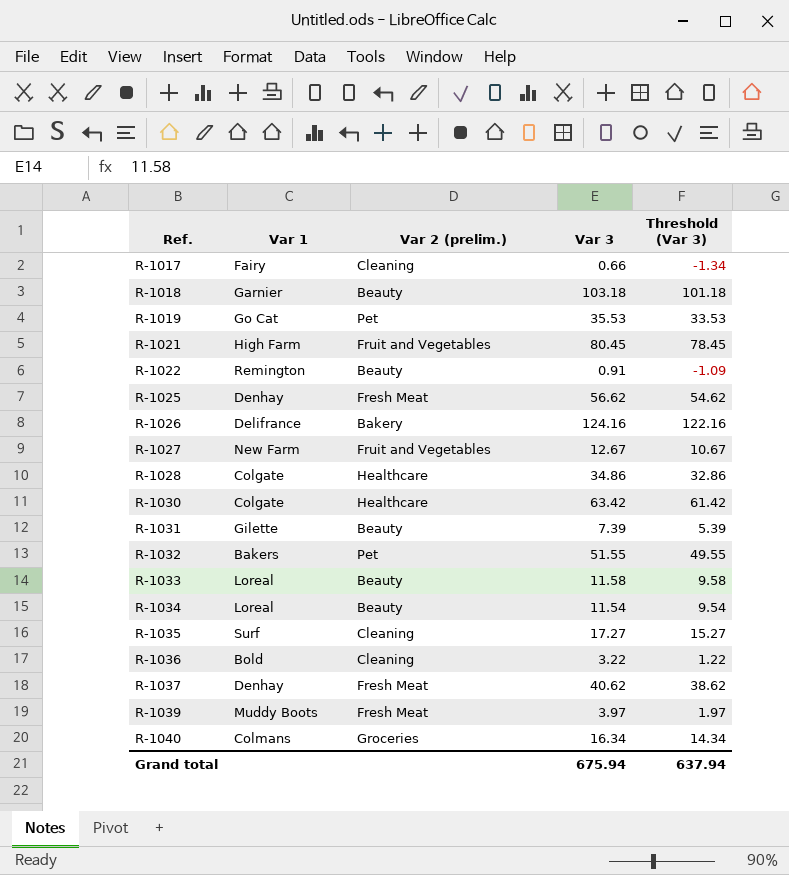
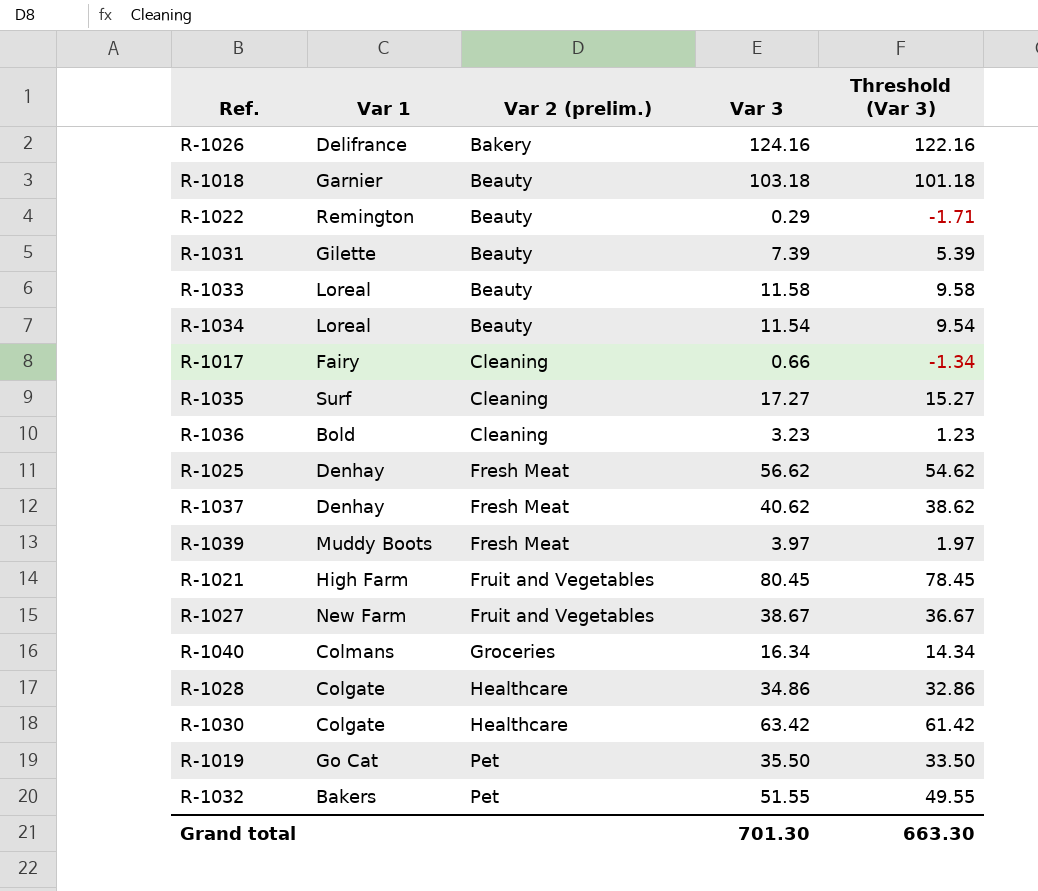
row order: Ref. ascending -> Var 2 (prelim.) ascending
R-1022 | Var 3: 0.91 -> 0.29
R-1022 | Threshold (Var 3): -1.09 -> -1.71
R-1036 | Var 3: 3.22 -> 3.23
R-1036 | Threshold (Var 3): 1.22 -> 1.23
R-1027 | Var 3: 12.67 -> 38.67
R-1027 | Threshold (Var 3): 10.67 -> 36.67
R-1019 | Var 3: 35.53 -> 35.50
R-1019 | Threshold (Var 3): 33.53 -> 33.50
Grand total | Var 3: 675.94 -> 701.30
Grand total | Threshold (Var 3): 637.94 -> 663.30

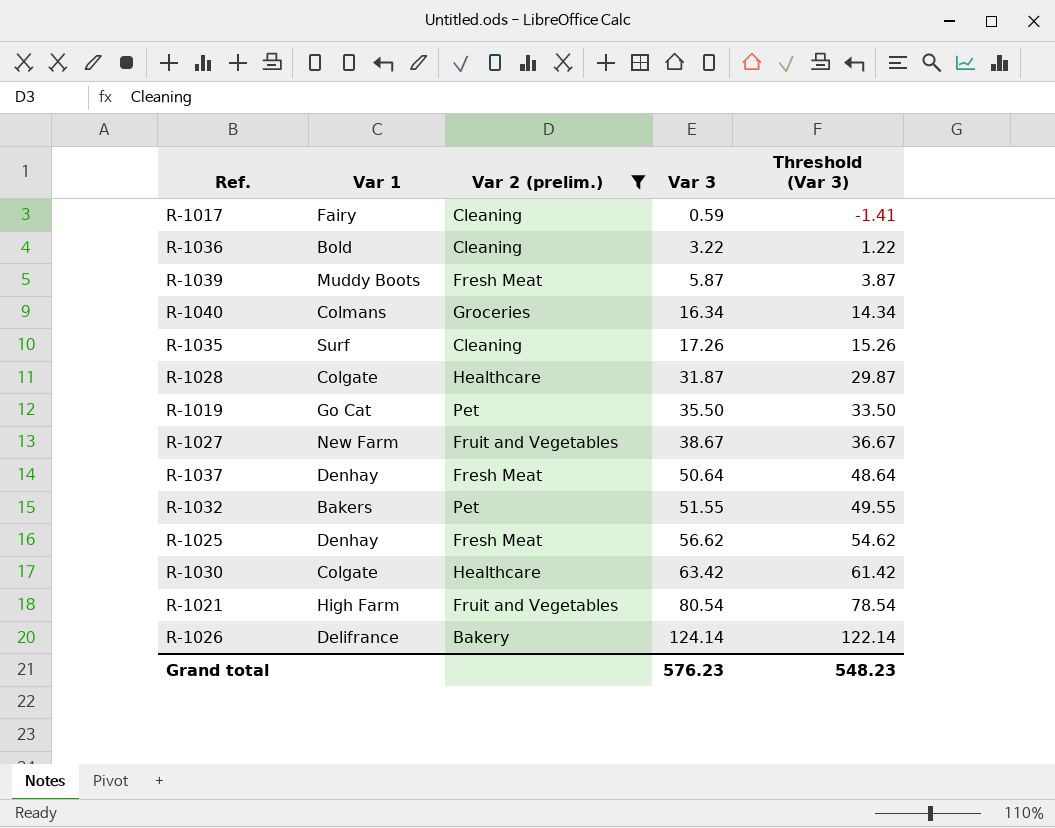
filter: none -> Var 2 (prelim.) != Beauty
row order: Var 2 (prelim.) ascending -> Var 3 ascending
R-1017 | Var 3: 0.66 -> 0.59
R-1017 | Threshold (Var 3): -1.34 -> -1.41
R-1036 | Var 3: 3.23 -> 3.22
R-1036 | Threshold (Var 3): 1.23 -> 1.22
R-1039 | Var 3: 3.97 -> 5.87
R-1039 | Threshold (Var 3): 1.97 -> 3.87
R-1035 | Var 3: 17.27 -> 17.26
R-1035 | Threshold (Var 3): 15.27 -> 15.26
R-1028 | Var 3: 34.86 -> 31.87
R-1028 | Threshold (Var 3): 32.86 -> 29.87
R-1037 | Var 3: 40.62 -> 50.64
R-1037 | Threshold (Var 3): 38.62 -> 48.64
R-1021 | Var 3: 80.45 -> 80.54
R-1021 | Threshold (Var 3): 78.45 -> 78.54
R-1026 | Var 3: 124.16 -> 124.14
R-1026 | Threshold (Var 3): 122.16 -> 122.14
Grand total | Var 3: 701.30 -> 576.23
Grand total | Threshold (Var 3): 663.30 -> 548.23

